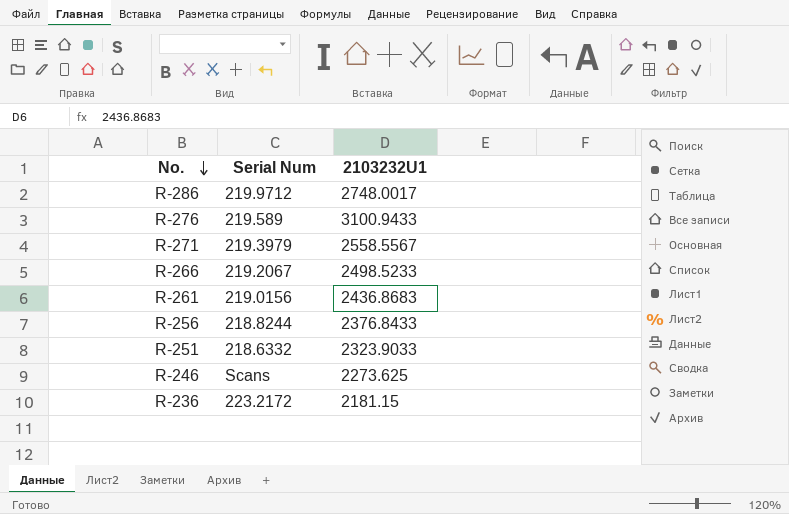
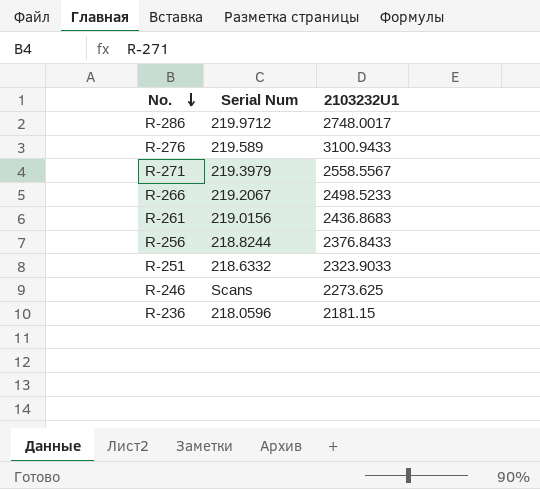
R-236 | Serial Num: 223.2172 -> 218.0596

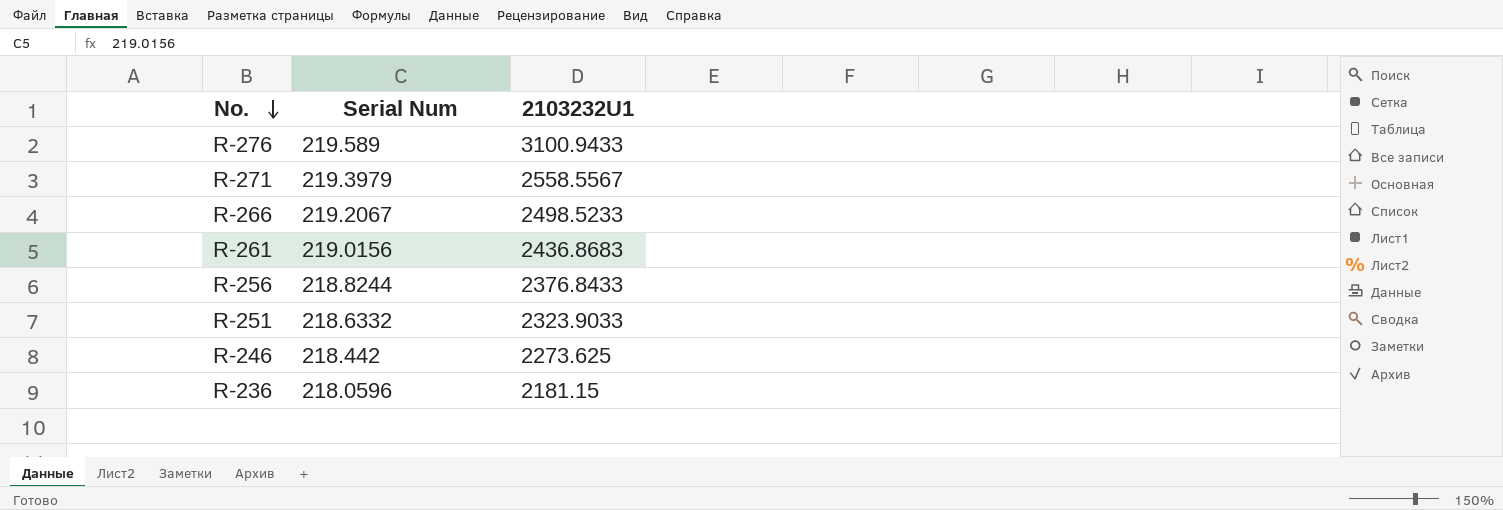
row R-286: 219.9712 | 2748.0017 -> none
R-246 | Serial Num: Scans -> 218.442

